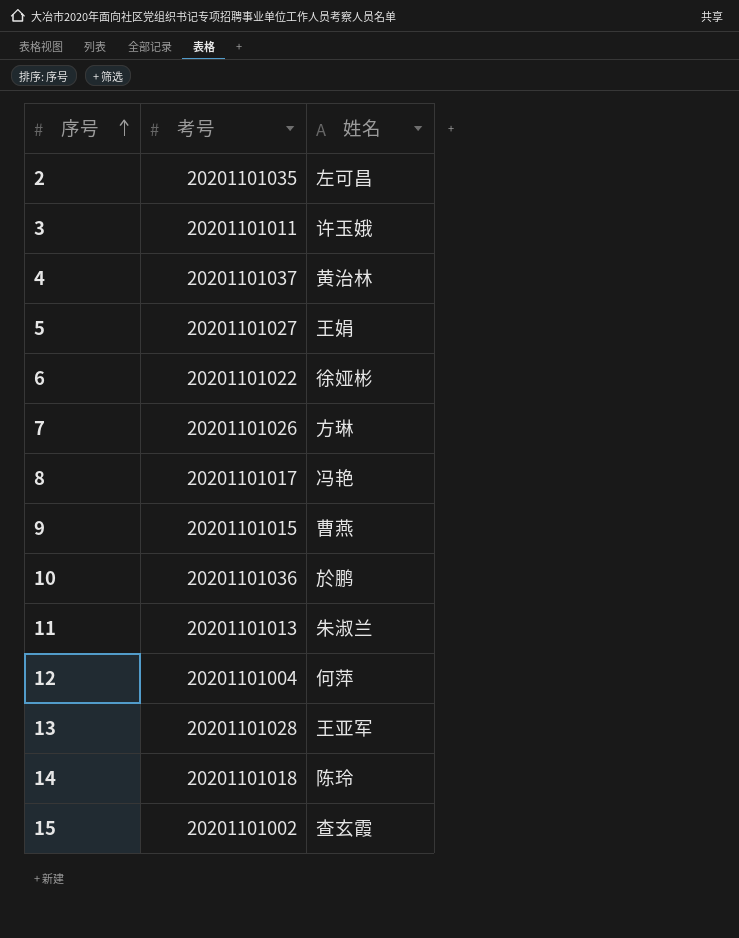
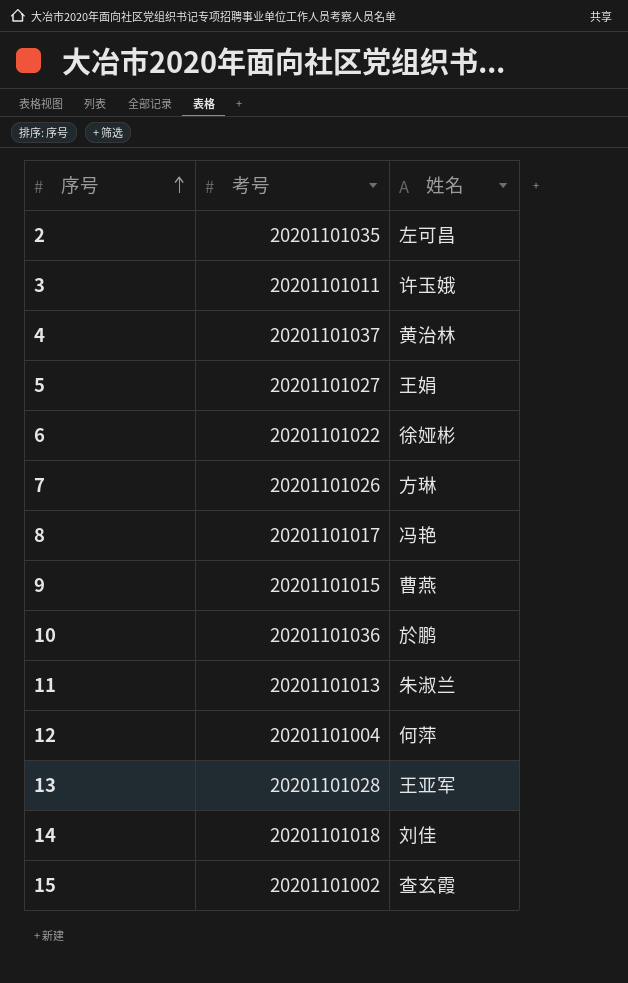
14 | 姓名: 陈玲 -> 刘佳

